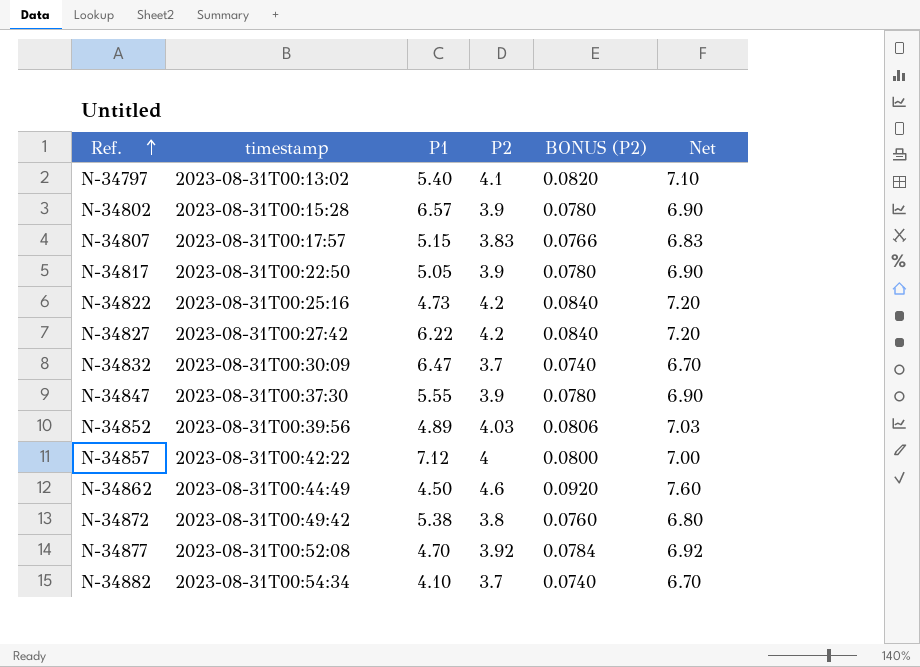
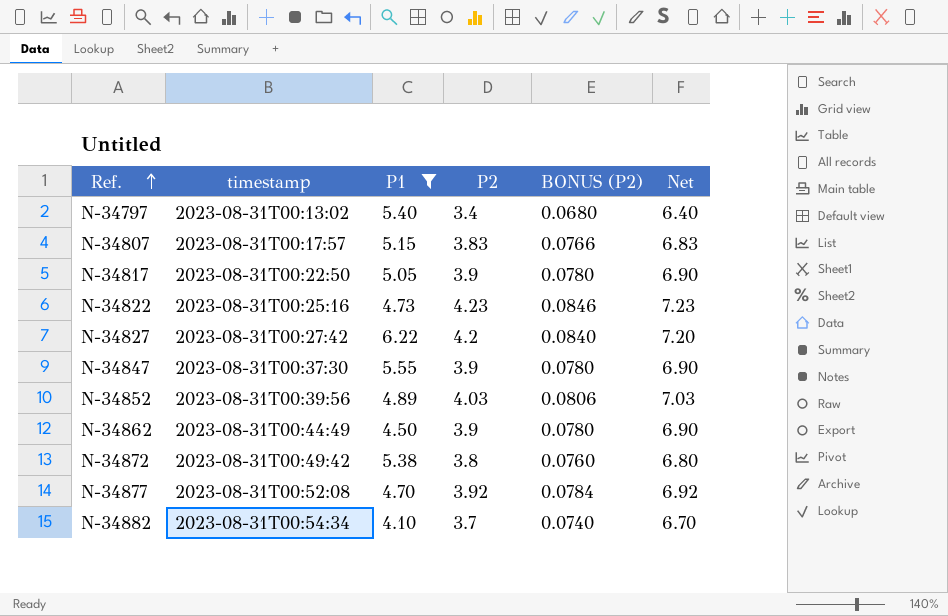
filter: none -> P1 <= 6.22
N-34797 | P2: 4.1 -> 3.4
N-34797 | BONUS (P2): 0.0820 -> 0.0680
N-34797 | Net: 7.10 -> 6.40
N-34822 | P2: 4.2 -> 4.23
N-34822 | BONUS (P2): 0.0840 -> 0.0846
N-34822 | Net: 7.20 -> 7.23
N-34862 | P2: 4.6 -> 3.9
N-34862 | BONUS (P2): 0.0920 -> 0.0780
N-34862 | Net: 7.60 -> 6.90

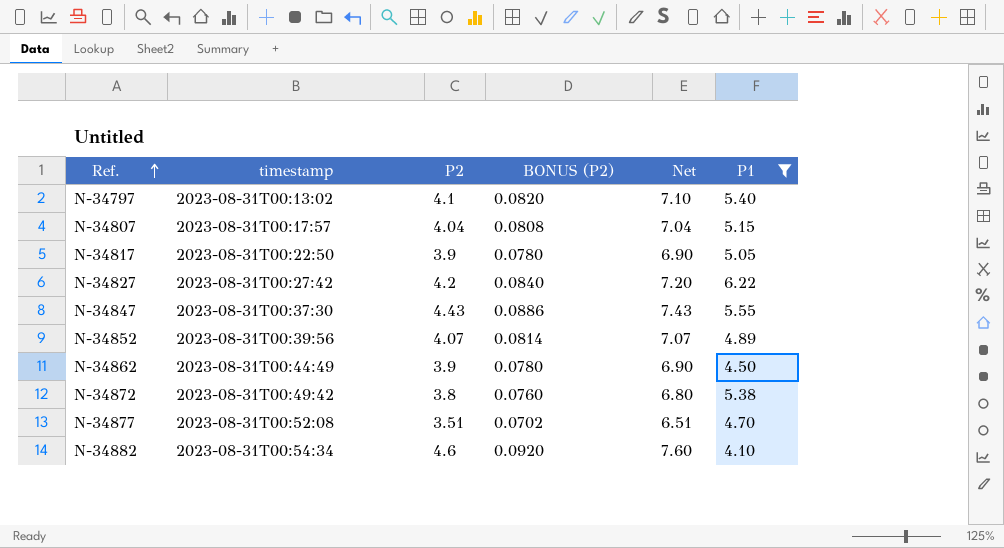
column P1 | position: 3 -> 6
row N-34822: 2023-08-31T00:25:16 | 4.73 | 4.23 | 0.0846 | 7.23 -> none
N-34797 | P2: 3.4 -> 4.1
N-34797 | BONUS (P2): 0.0680 -> 0.0820
N-34797 | Net: 6.40 -> 7.10
N-34807 | P2: 3.83 -> 4.04
N-34807 | BONUS (P2): 0.0766 -> 0.0808
N-34807 | Net: 6.83 -> 7.04
N-34847 | P2: 3.9 -> 4.43
N-34847 | BONUS (P2): 0.0780 -> 0.0886
N-34847 | Net: 6.90 -> 7.43
N-34852 | P2: 4.03 -> 4.07
N-34852 | BONUS (P2): 0.0806 -> 0.0814
N-34852 | Net: 7.03 -> 7.07
N-34877 | P2: 3.92 -> 3.51
N-34877 | BONUS (P2): 0.0784 -> 0.0702
N-34877 | Net: 6.92 -> 6.51
N-34882 | P2: 3.7 -> 4.6
N-34882 | BONUS (P2): 0.0740 -> 0.0920
N-34882 | Net: 6.70 -> 7.60

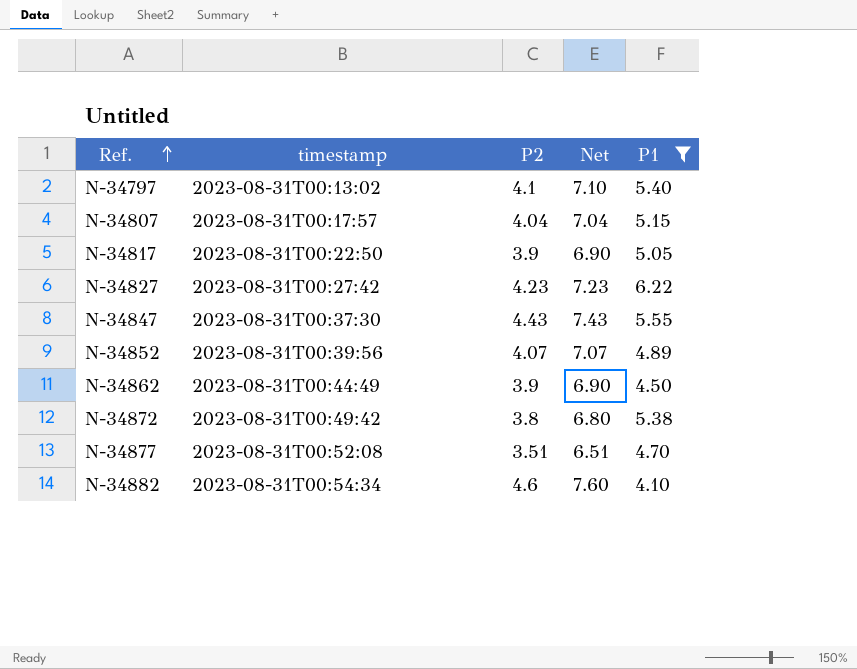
column BONUS (P2) | formula: [P2] * 0.02 -> none
N-34827 | P2: 4.2 -> 4.23
N-34827 | Net: 7.20 -> 7.23

